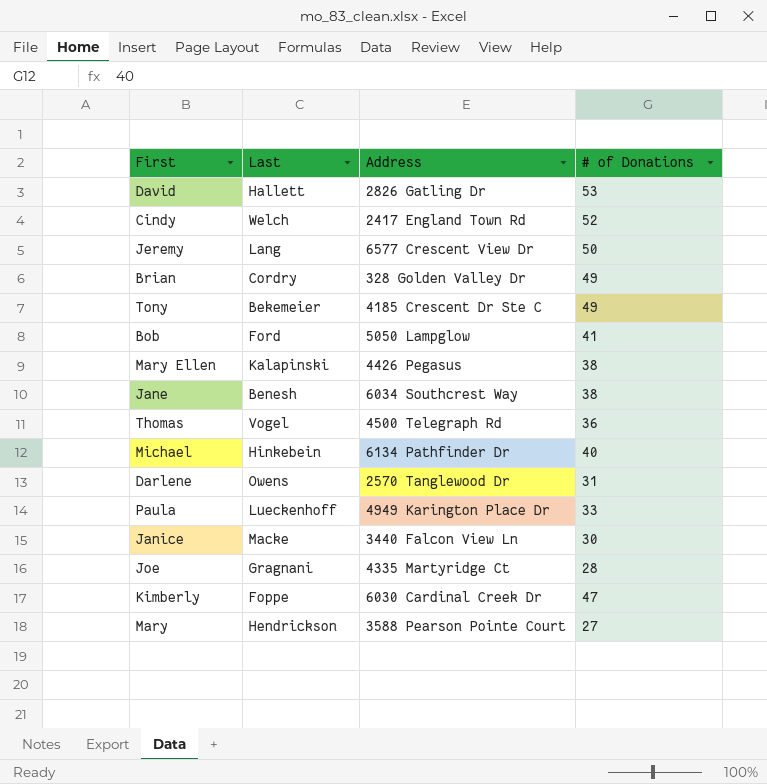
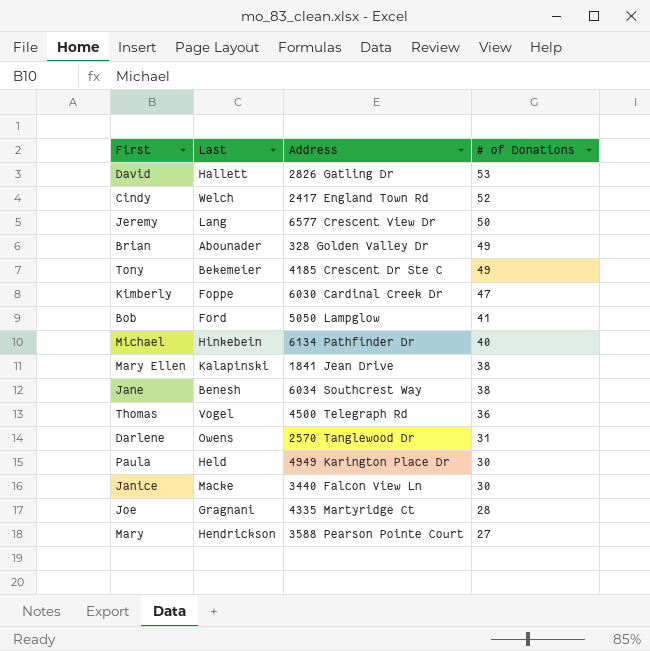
row order: none -> # of Donations descending
Brian | Last: Cordry -> Abounader
Mary Ellen | Address: 4426 Pegasus -> 1841 Jean Drive
Paula | Last: Lueckenhoff -> Held
Paula | # of Donations: 33 -> 30

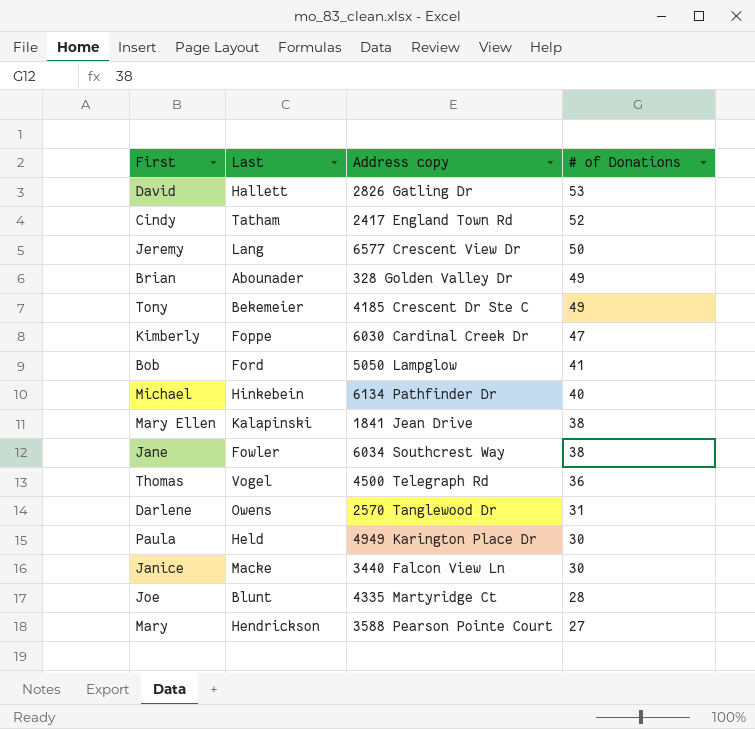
column name: Address -> Address copy
Cindy | Last: Welch -> Tatham
Jane | Last: Benesh -> Fowler
Joe | Last: Gragnani -> Blunt

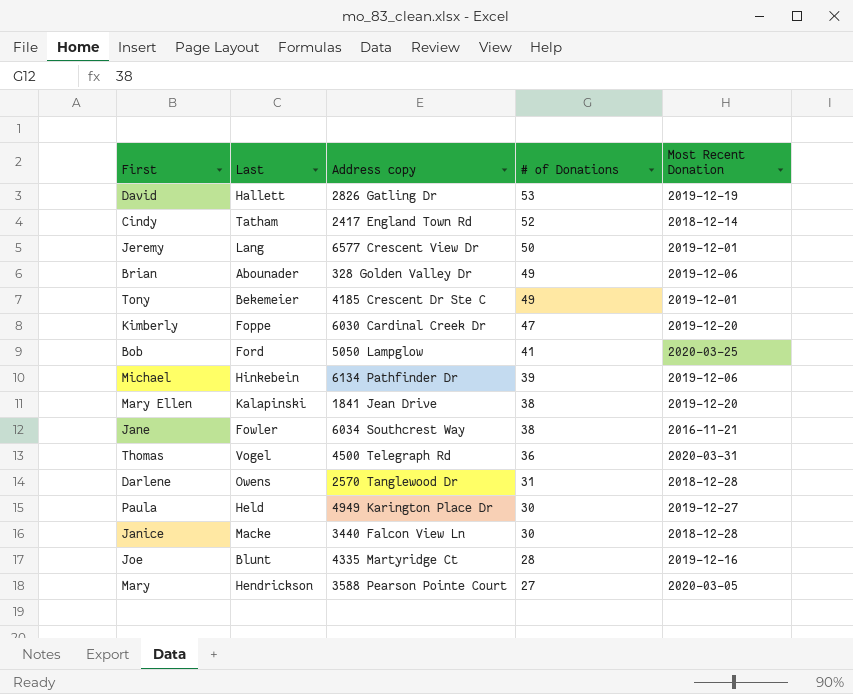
column Most Recent Donation | position: none -> 5
Michael | # of Donations: 40 -> 39

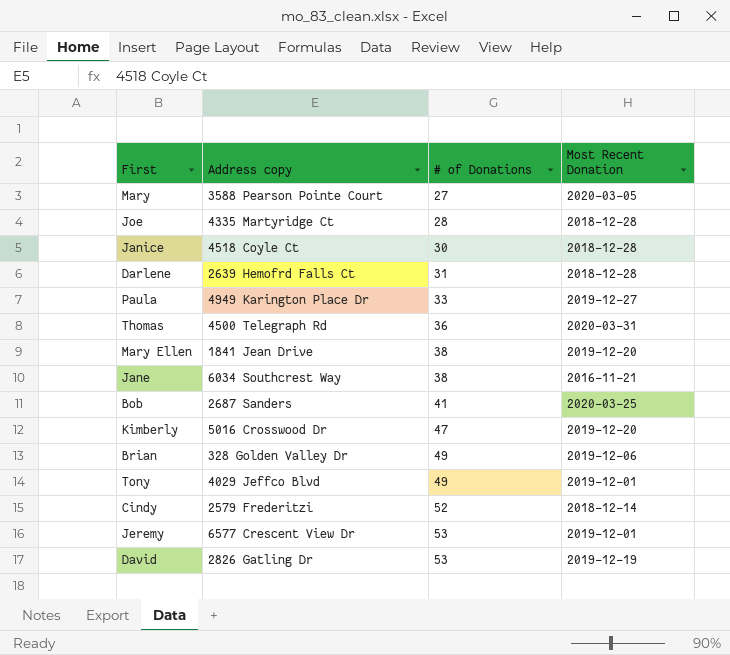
row order: # of Donations descending -> # of Donations ascending
column Last | position: 2 -> none
row Michael: Hinkebein | 6134 Pathfinder Dr | 39 | 2019-12-06 -> none
Joe | Most Recent Donation: 2019-12-16 -> 2018-12-28
Janice | Address copy: 3440 Falcon View Ln -> 4518 Coyle Ct
Darlene | Address copy: 2570 Tanglewood Dr -> 2639 Hemofrd Falls Ct
Paula | # of Donations: 30 -> 33
Bob | Address copy: 5050 Lampglow -> 2687 Sanders
Kimberly | Address copy: 6030 Cardinal Creek Dr -> 5016 Crosswood Dr
Tony | Address copy: 4185 Crescent Dr Ste C -> 4029 Jeffco Blvd
Cindy | Address copy: 2417 England Town Rd -> 2579 Frederitzi
Jeremy | # of Donations: 50 -> 53

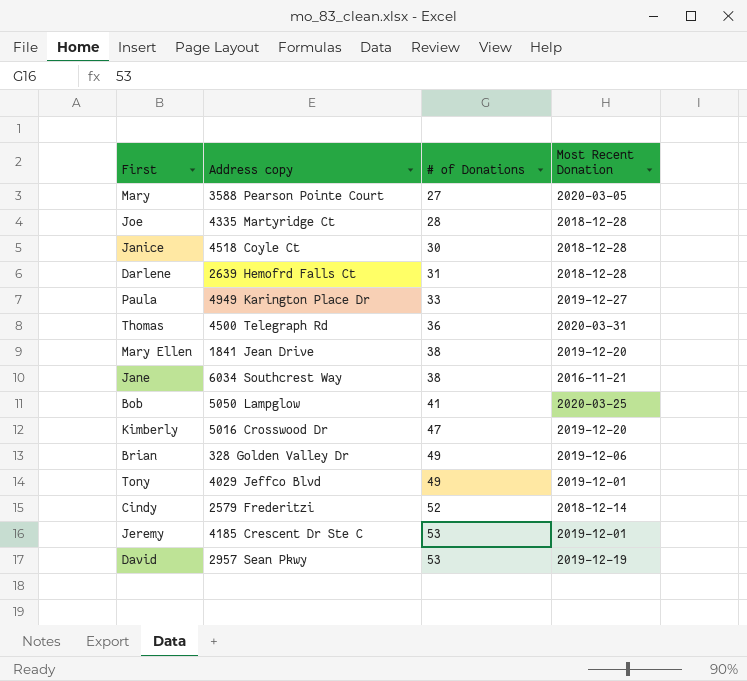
Bob | Address copy: 2687 Sanders -> 5050 Lampglow
Jeremy | Address copy: 6577 Crescent View Dr -> 4185 Crescent Dr Ste C
David | Address copy: 2826 Gatling Dr -> 2957 Sean Pkwy

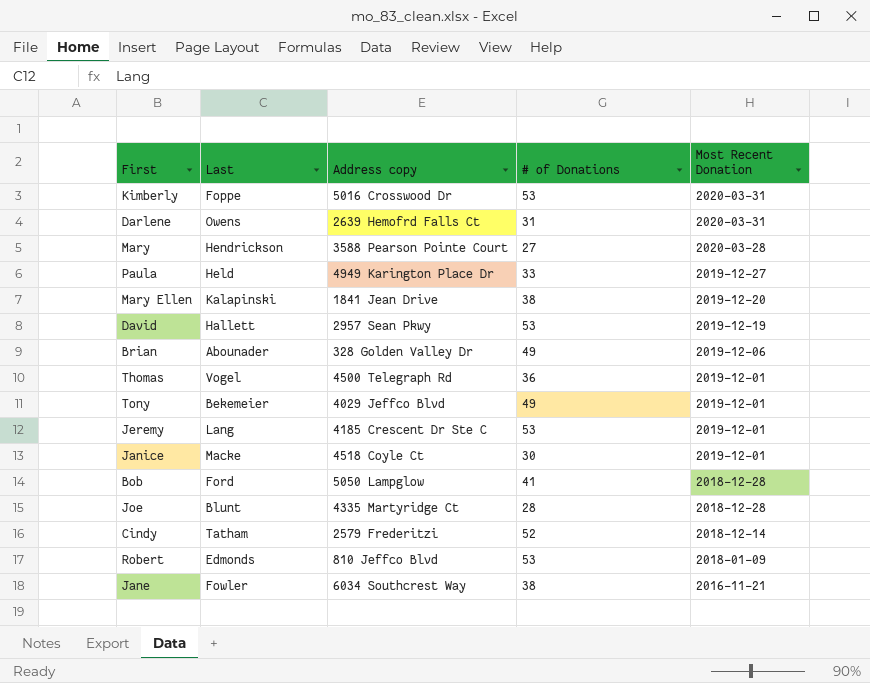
row order: # of Donations ascending -> Most Recent Donation descending
column Last | position: none -> 2
Kimberly | # of Donations: 47 -> 53
Kimberly | Most Recent Donation: 2019-12-20 -> 2020-03-31
Darlene | Most Recent Donation: 2018-12-28 -> 2020-03-31
Mary | Most Recent Donation: 2020-03-05 -> 2020-03-28
Thomas | Most Recent Donation: 2020-03-31 -> 2019-12-01
Janice | Most Recent Donation: 2018-12-28 -> 2019-12-01
Bob | Most Recent Donation: 2020-03-25 -> 2018-12-28
row Robert: none -> Edmonds | 810 Jeffco Blvd | 53 | 2018-01-09

